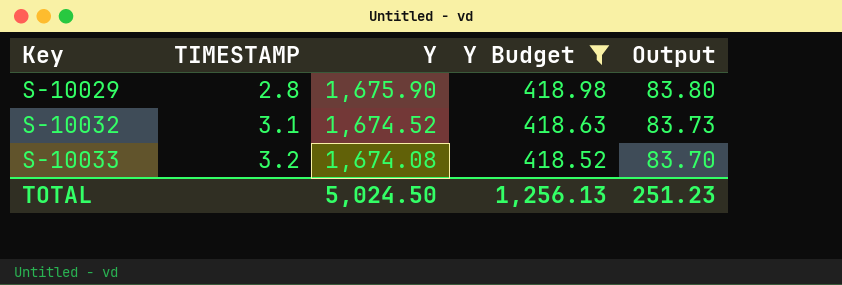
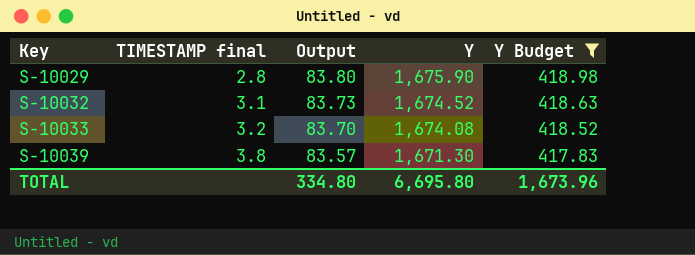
column name: TIMESTAMP -> TIMESTAMP final
column Output | position: 5 -> 3
row S-10039: none -> 3.8 | 83.57 | 1,671.30 | 417.83
TOTAL | Output: 251.23 -> 334.80
TOTAL | Y: 5,024.50 -> 6,695.80
TOTAL | Y Budget: 1,256.13 -> 1,673.96

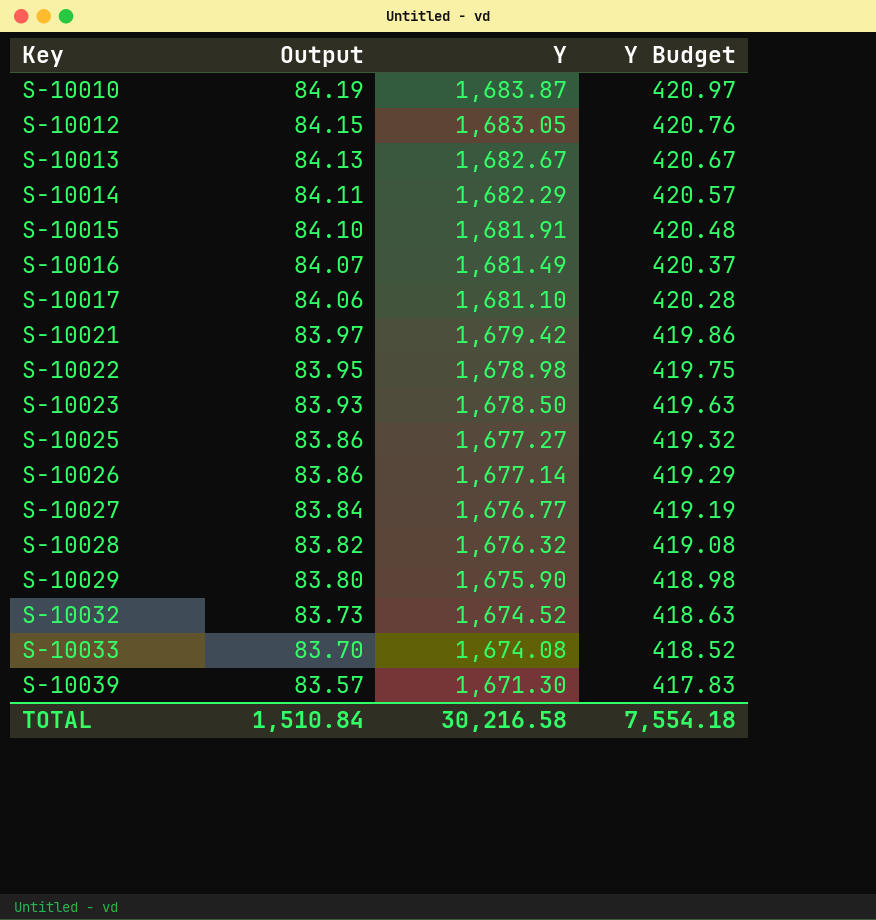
filter: Y Budget <= 418.98 -> none
column TIMESTAMP final | position: 2 -> none
TOTAL | Output: 334.80 -> 1,510.84
TOTAL | Y: 6,695.80 -> 30,216.58
TOTAL | Y Budget: 1,673.96 -> 7,554.18

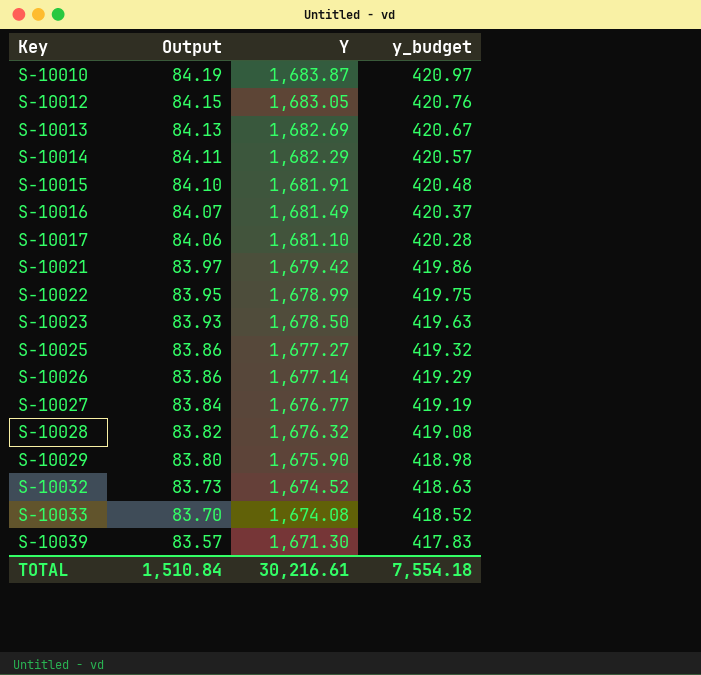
column name: Y Budget -> y_budget
S-10013 | Y: 1,682.67 -> 1,682.69
S-10022 | Y: 1,678.98 -> 1,678.99
TOTAL | Y: 30,216.58 -> 30,216.61

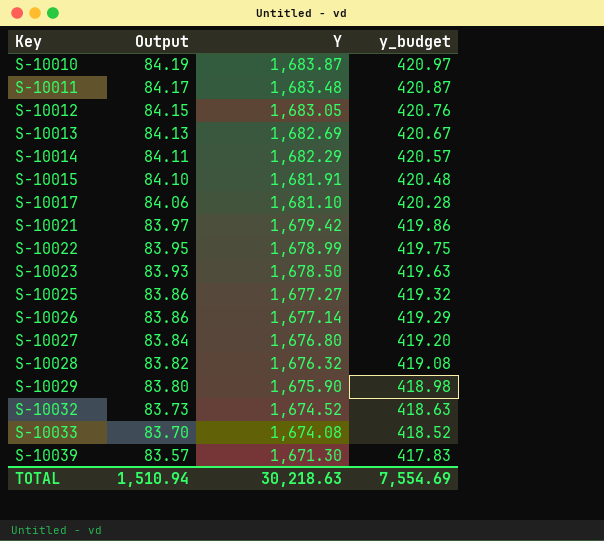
row S-10016: 84.07 | 1,681.49 | 420.37 -> none
row S-10011: none -> 84.17 | 1,683.48 | 420.87
S-10027 | Y: 1,676.77 -> 1,676.80
S-10027 | y_budget: 419.19 -> 419.20
TOTAL | Output: 1,510.84 -> 1,510.94
TOTAL | Y: 30,216.61 -> 30,218.63
TOTAL | y_budget: 7,554.18 -> 7,554.69

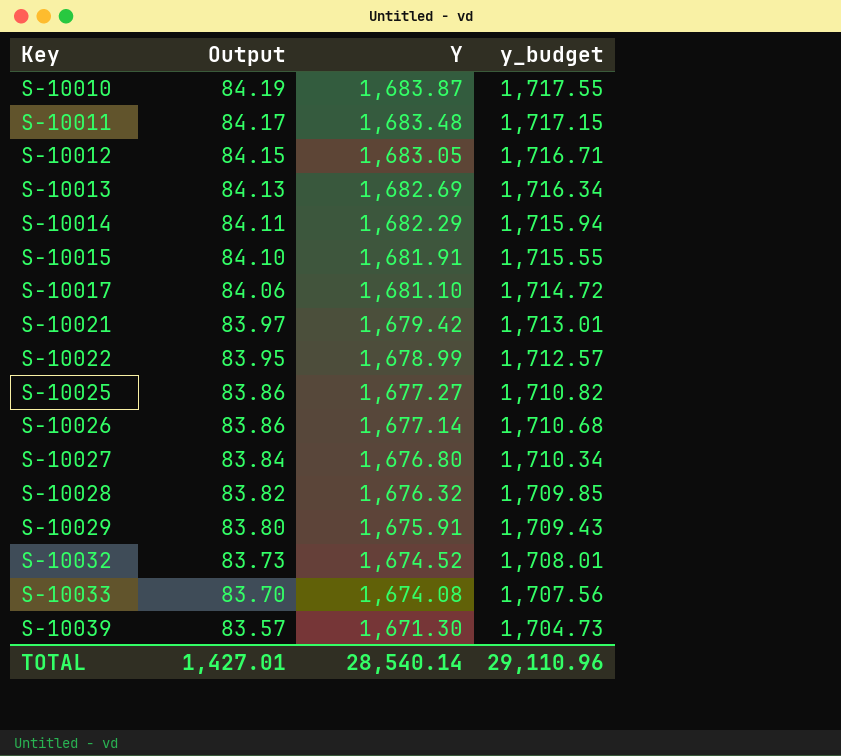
column y_budget | formula: [Y] * 0.25 -> [Y] * 1.02
row S-10023: 83.93 | 1,678.50 | 419.63 -> none
S-10029 | Y: 1,675.90 -> 1,675.91
TOTAL | Output: 1,510.94 -> 1,427.01
TOTAL | Y: 30,218.63 -> 28,540.14
TOTAL | y_budget: 7,554.69 -> 29,110.96

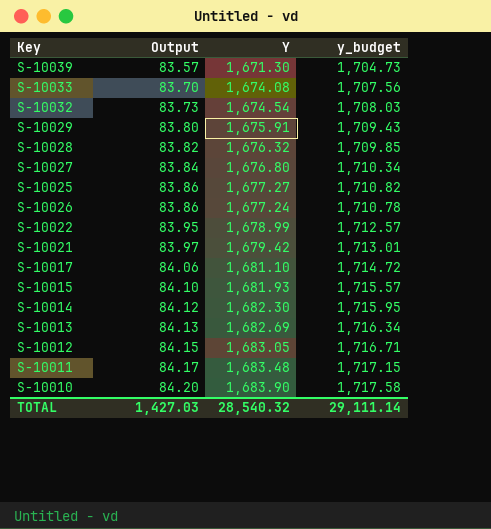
row order: Key ascending -> Output ascending
S-10032 | Y: 1,674.52 -> 1,674.54
S-10032 | y_budget: 1,708.01 -> 1,708.03
S-10026 | Y: 1,677.14 -> 1,677.24
S-10026 | y_budget: 1,710.68 -> 1,710.78
S-10015 | Y: 1,681.91 -> 1,681.93
S-10015 | y_budget: 1,715.55 -> 1,715.57
S-10014 | Output: 84.11 -> 84.12
S-10014 | Y: 1,682.29 -> 1,682.30
S-10014 | y_budget: 1,715.94 -> 1,715.95
S-10010 | Output: 84.19 -> 84.20
S-10010 | Y: 1,683.87 -> 1,683.90
S-10010 | y_budget: 1,717.55 -> 1,717.58
TOTAL | Output: 1,427.01 -> 1,427.03
TOTAL | Y: 28,540.14 -> 28,540.32
TOTAL | y_budget: 29,110.96 -> 29,111.14

